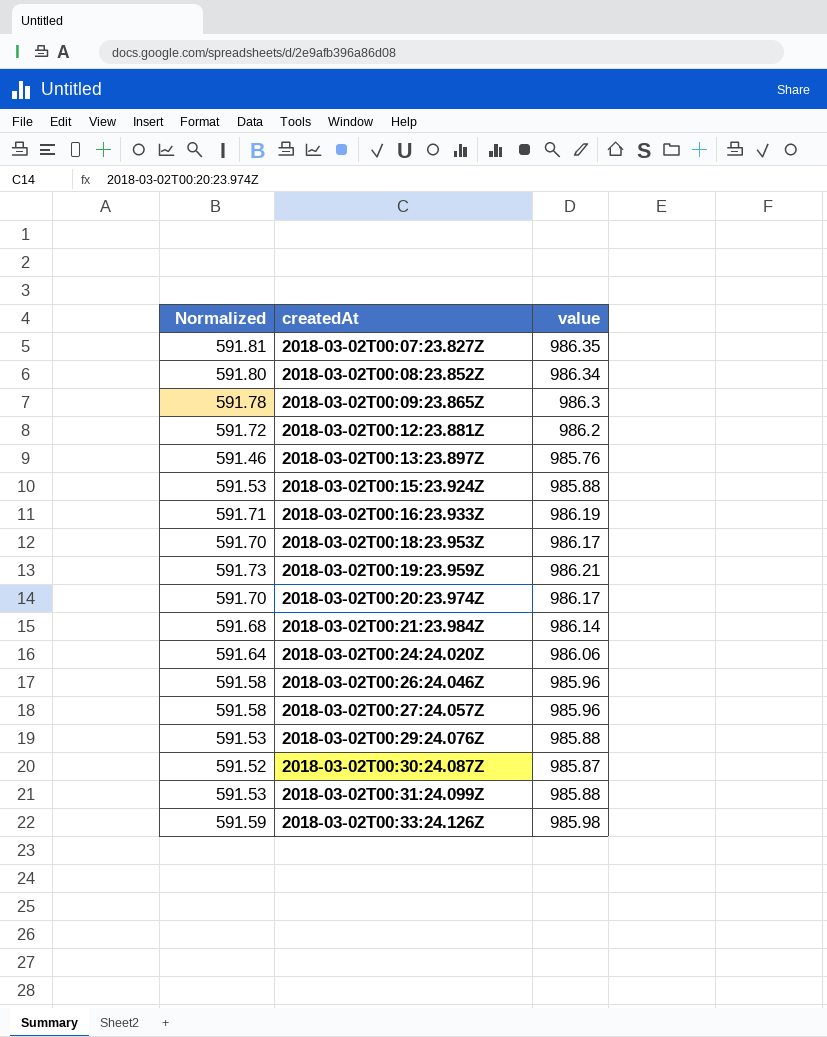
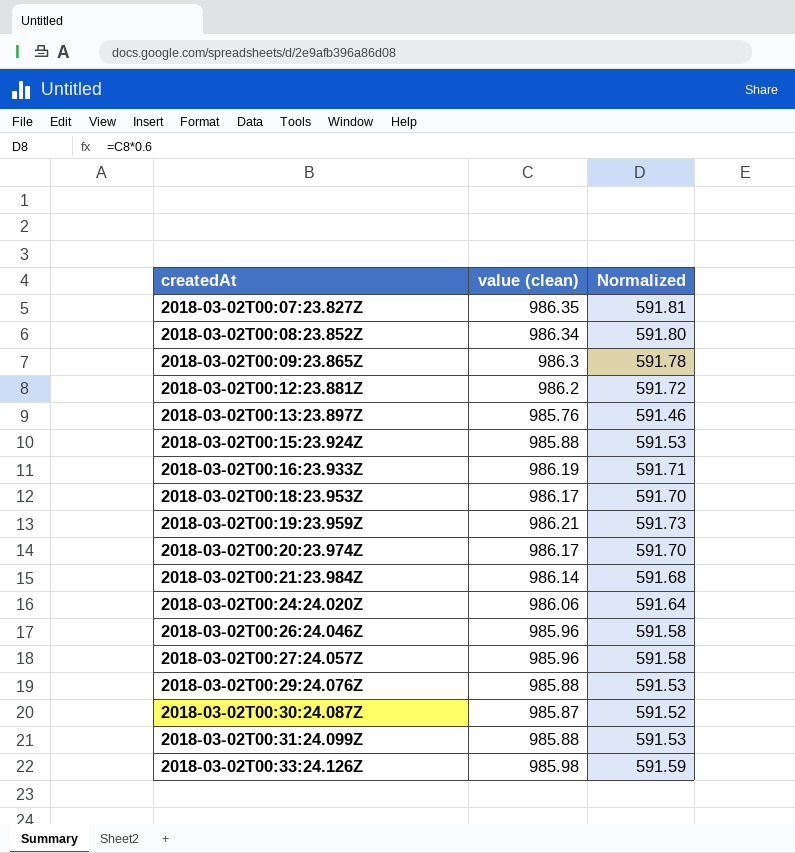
column name: value -> value (clean)
column Normalized | position: 1 -> 3

